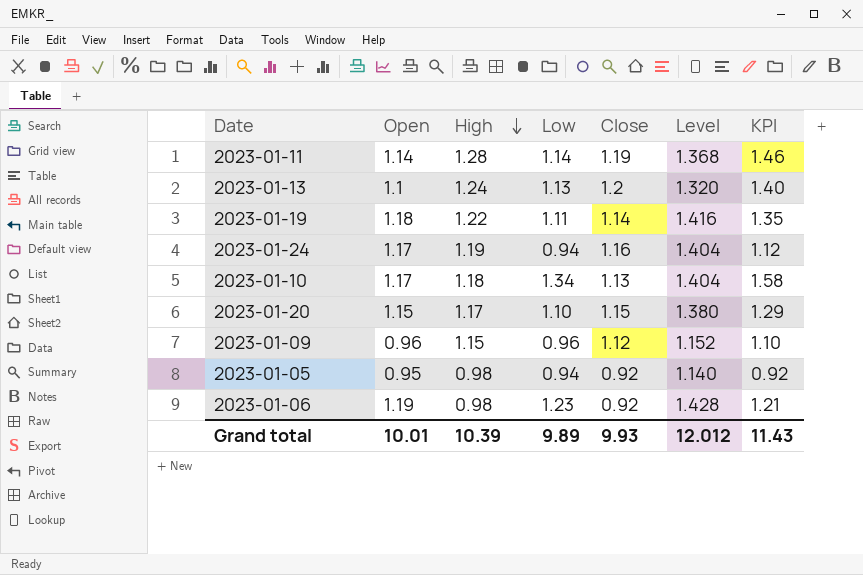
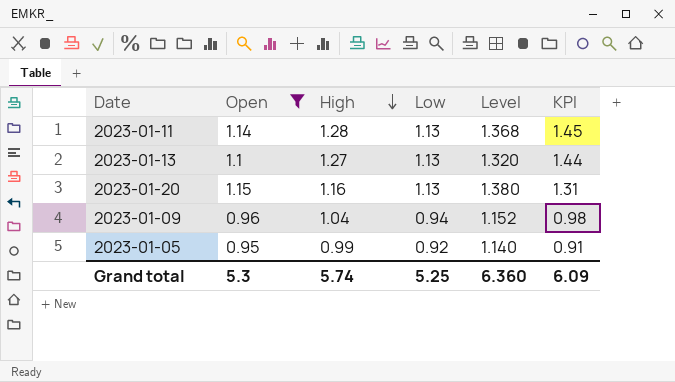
filter: none -> Open <= 1.15
column Close | position: 5 -> none
2023-01-11 | Low: 1.14 -> 1.13
2023-01-11 | KPI: 1.46 -> 1.45
2023-01-13 | High: 1.24 -> 1.27
2023-01-13 | KPI: 1.40 -> 1.44
2023-01-20 | High: 1.17 -> 1.16
2023-01-20 | Low: 1.10 -> 1.13
2023-01-20 | KPI: 1.29 -> 1.31
2023-01-09 | High: 1.15 -> 1.04
2023-01-09 | Low: 0.96 -> 0.94
2023-01-09 | KPI: 1.10 -> 0.98
2023-01-05 | High: 0.98 -> 0.99
2023-01-05 | Low: 0.94 -> 0.92
2023-01-05 | KPI: 0.92 -> 0.91
Grand total | Open: 10.01 -> 5.3
Grand total | High: 10.39 -> 5.74
Grand total | Low: 9.89 -> 5.25
Grand total | Level: 12.012 -> 6.360
Grand total | KPI: 11.43 -> 6.09

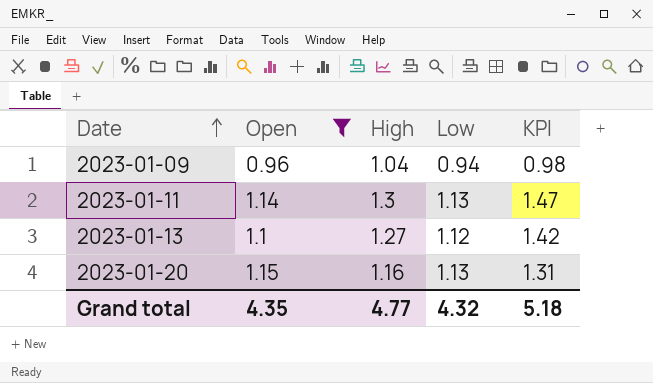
row order: High descending -> Date ascending
column Level | formula: [Open] * 1.2 -> none
row 2023-01-05: 0.95 | 0.99 | 0.92 | 1.140 | 0.91 -> none
2023-01-11 | High: 1.28 -> 1.3
2023-01-11 | KPI: 1.45 -> 1.47
2023-01-13 | Low: 1.13 -> 1.12
2023-01-13 | KPI: 1.44 -> 1.42
Grand total | Open: 5.3 -> 4.35
Grand total | High: 5.74 -> 4.77
Grand total | Low: 5.25 -> 4.32
Grand total | KPI: 6.09 -> 5.18

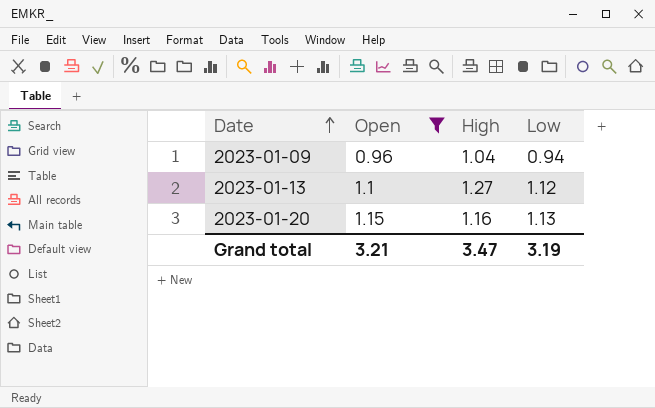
column KPI | formula: [High] * [Low] -> none
row 2023-01-11: 1.14 | 1.3 | 1.13 | 1.47 -> none
Grand total | Open: 4.35 -> 3.21
Grand total | High: 4.77 -> 3.47
Grand total | Low: 4.32 -> 3.19

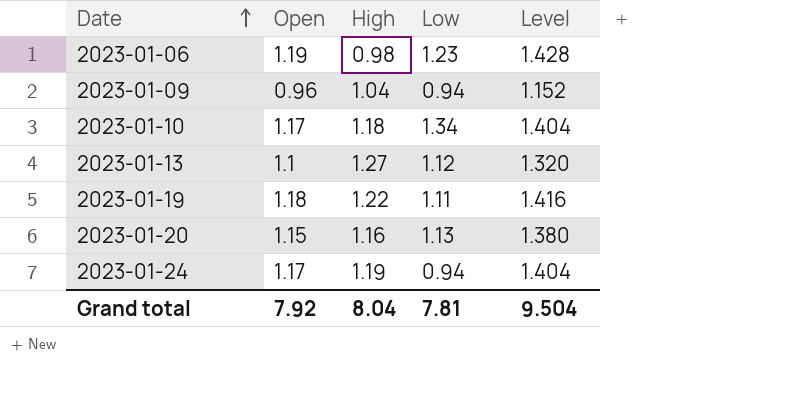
filter: Open <= 1.15 -> none
column Level | formula: none -> [Open] * 1.2
Grand total | Open: 3.21 -> 7.92
Grand total | High: 3.47 -> 8.04
Grand total | Low: 3.19 -> 7.81

